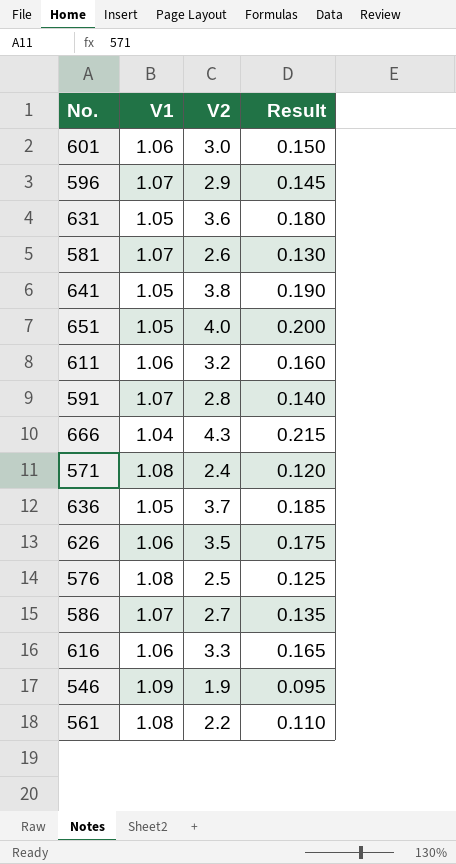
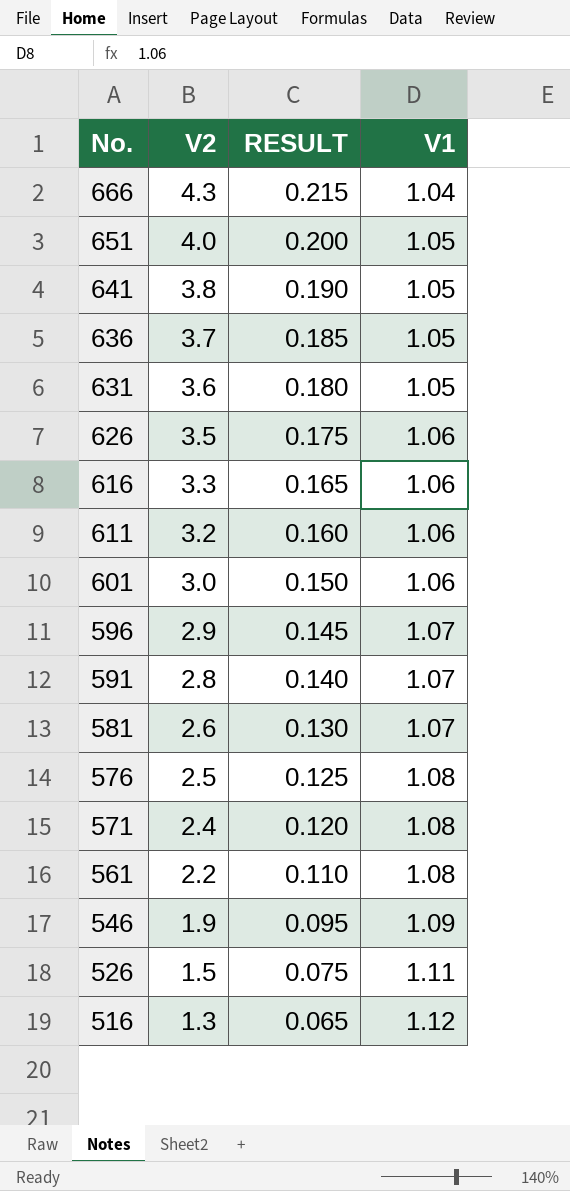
row order: none -> No. descending
column name: Result -> RESULT
column V1 | position: 2 -> 4
row 586: 1.07 | 2.7 | 0.135 -> none
row 526: none -> 1.5 | 0.075 | 1.11
row 516: none -> 1.3 | 0.065 | 1.12

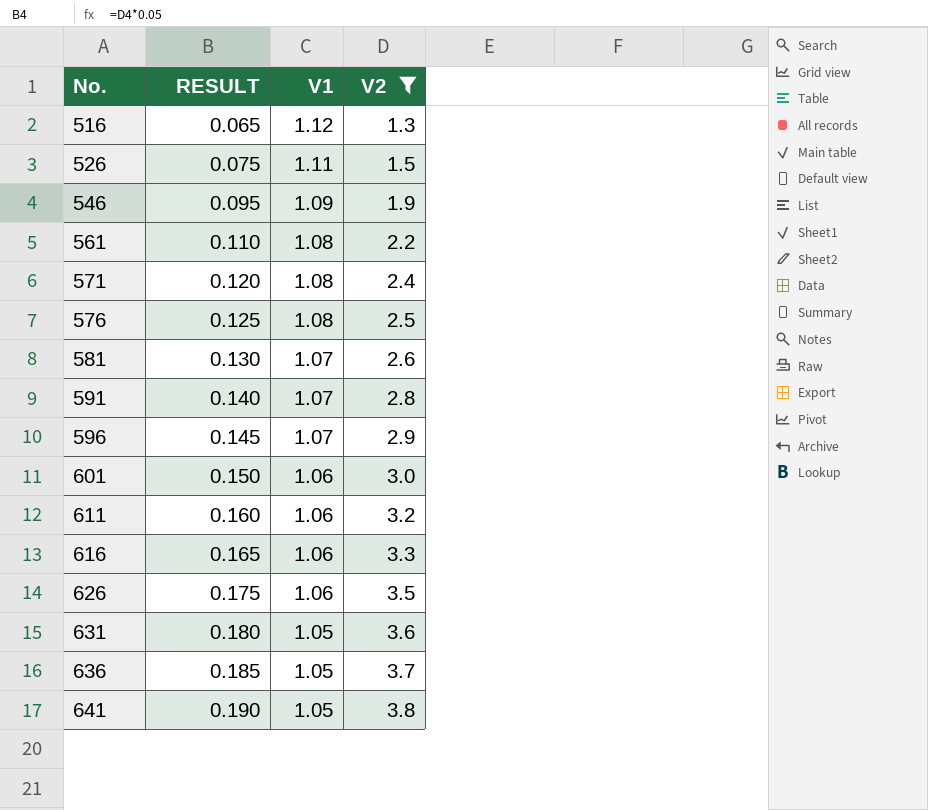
filter: none -> V2 <= 3.8
row order: No. descending -> No. ascending
column V2 | position: 2 -> 4

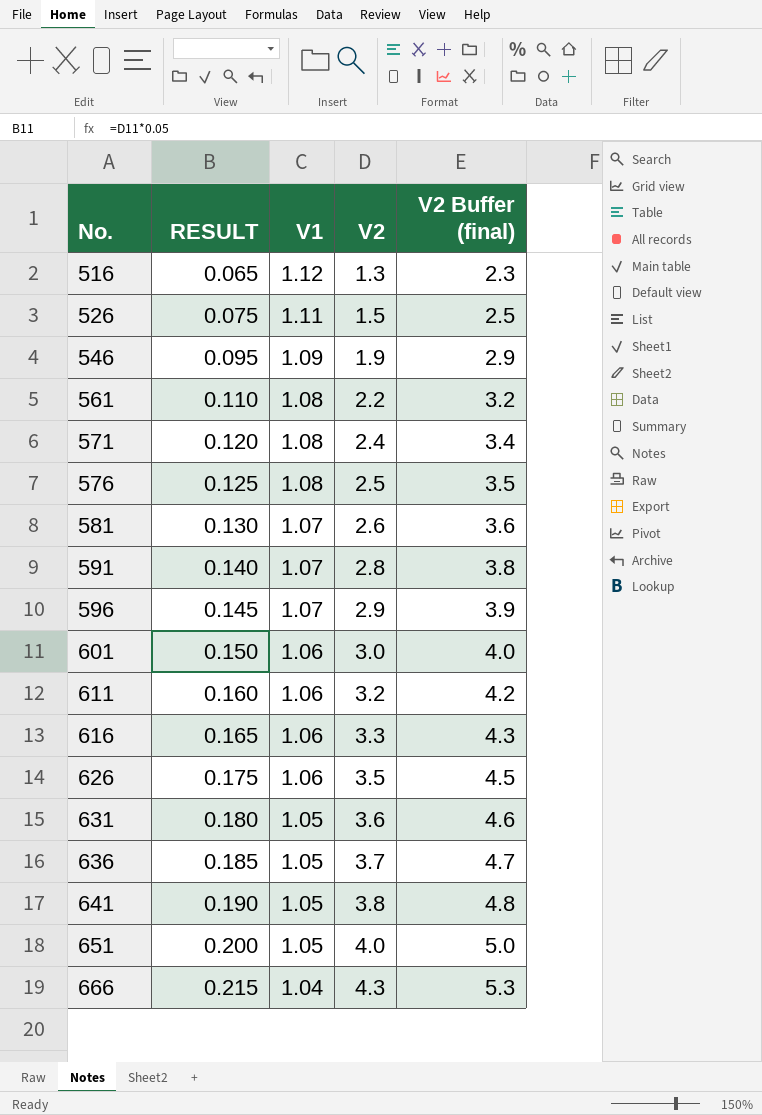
filter: V2 <= 3.8 -> none
column V2 Buffer (final) | formula: none -> [V2] + 1

